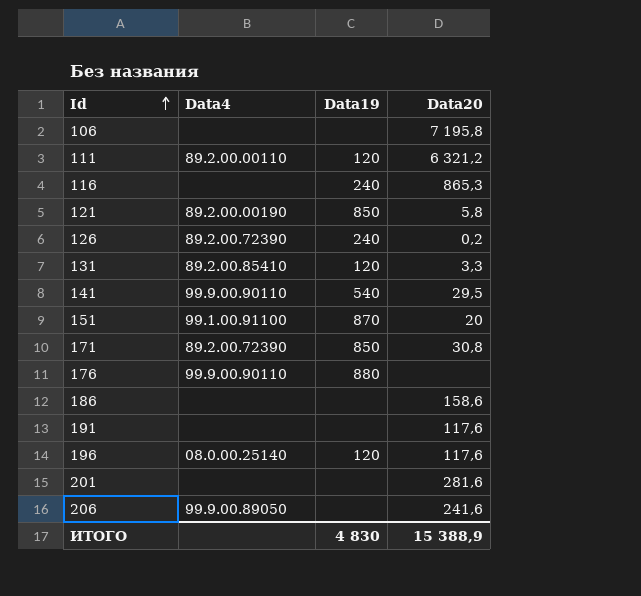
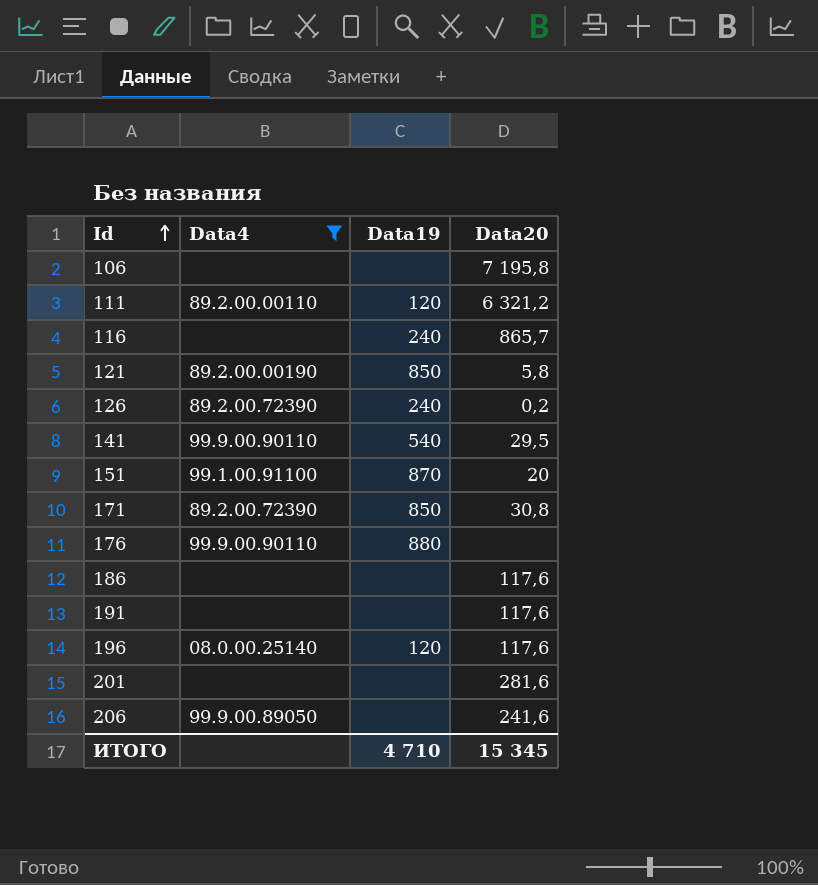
filter: none -> Data4 != 89.2.00.85410
116 | Data20: 865,3 -> 865,7
186 | Data20: 158,6 -> 117,6
ИТОГО | Data19: 4 830 -> 4 710
ИТОГО | Data20: 15 388,9 -> 15 345

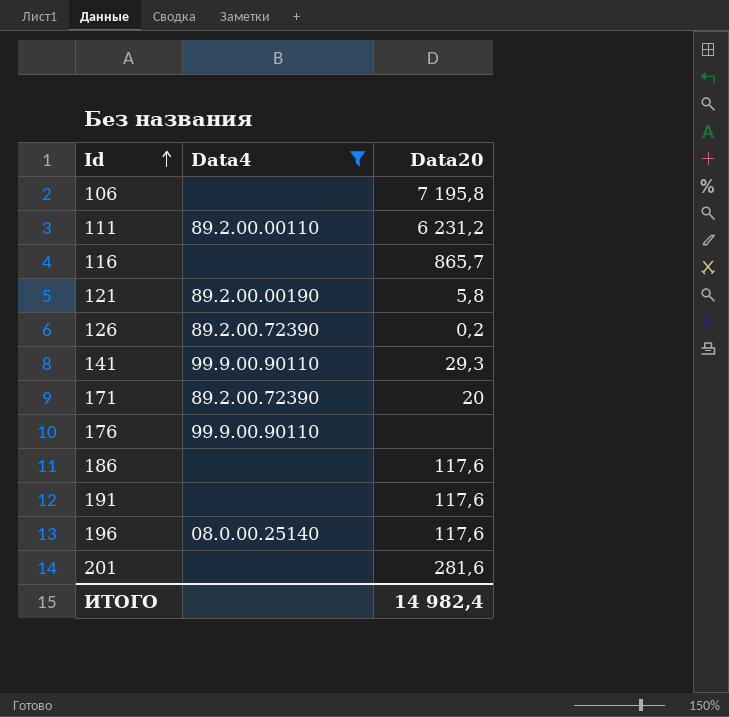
column Data19 | position: 3 -> none
row 151: 99.1.00.91100 | 870 | 20 -> none
row 206: 99.9.00.89050 | none | 241,6 -> none
111 | Data20: 6 321,2 -> 6 231,2
141 | Data20: 29,5 -> 29,3
171 | Data20: 30,8 -> 20
ИТОГО | Data20: 15 345 -> 14 982,4

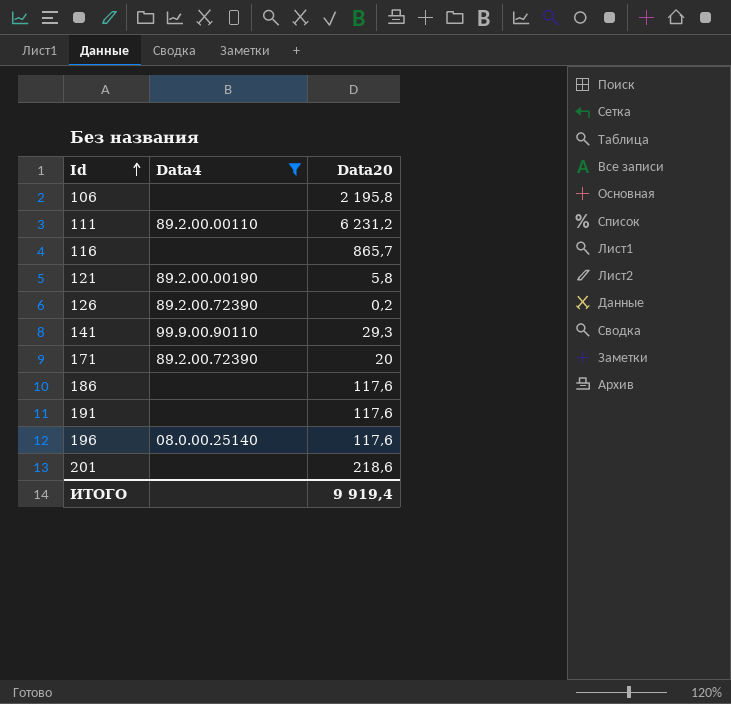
row 176: 99.9.00.90110 | none -> none
106 | Data20: 7 195,8 -> 2 195,8
201 | Data20: 281,6 -> 218,6
ИТОГО | Data20: 14 982,4 -> 9 919,4

